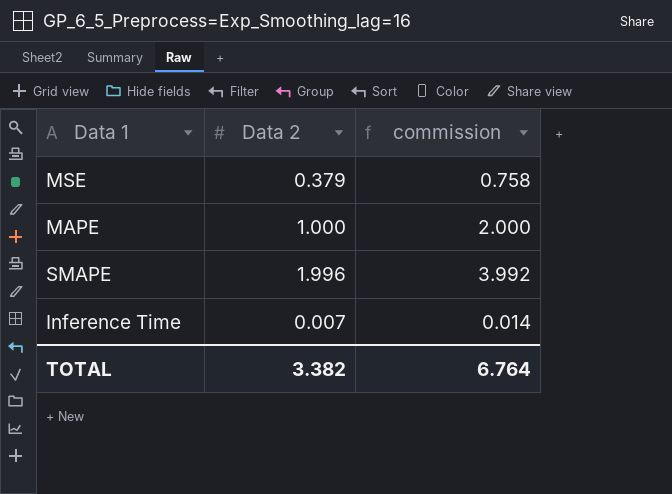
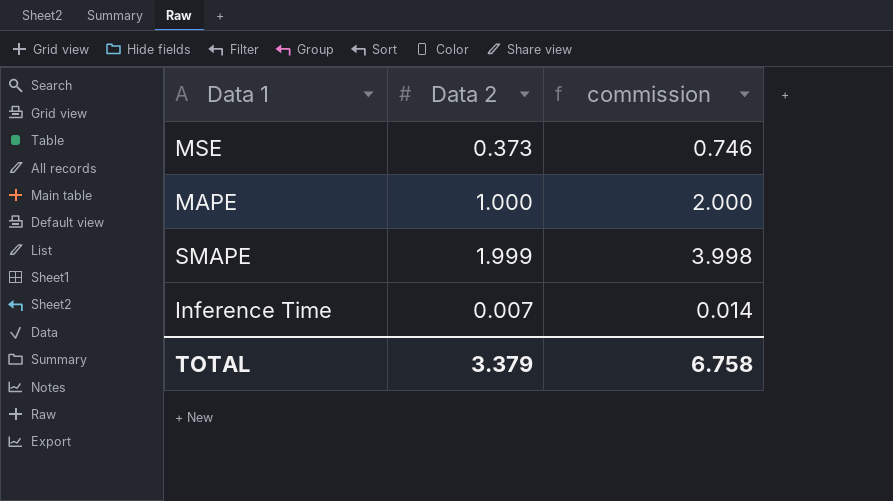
MSE | Data 2: 0.379 -> 0.373
MSE | commission: 0.758 -> 0.746
SMAPE | Data 2: 1.996 -> 1.999
SMAPE | commission: 3.992 -> 3.998
TOTAL | Data 2: 3.382 -> 3.379
TOTAL | commission: 6.764 -> 6.758

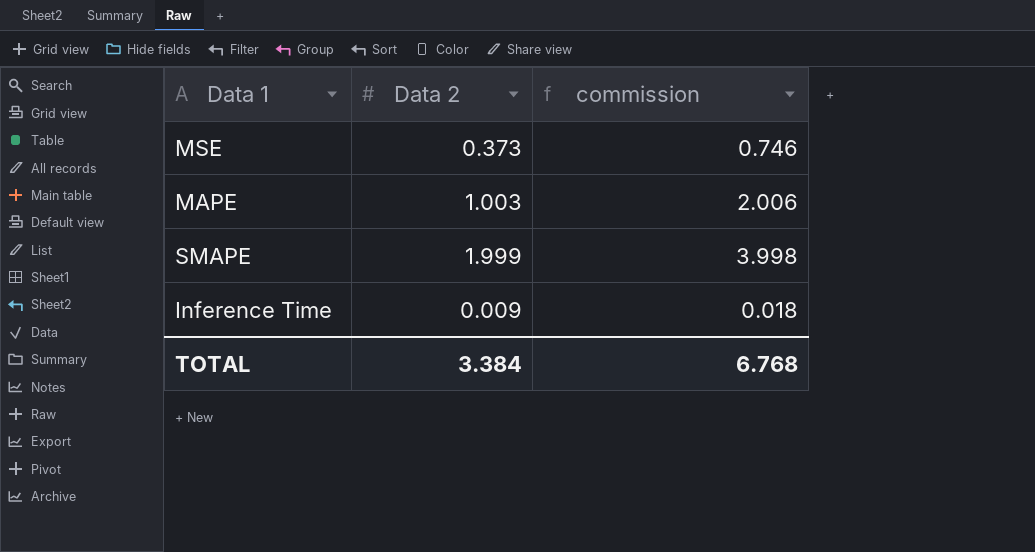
MAPE | Data 2: 1.000 -> 1.003
MAPE | commission: 2.000 -> 2.006
Inference Time | Data 2: 0.007 -> 0.009
Inference Time | commission: 0.014 -> 0.018
TOTAL | Data 2: 3.379 -> 3.384
TOTAL | commission: 6.758 -> 6.768

